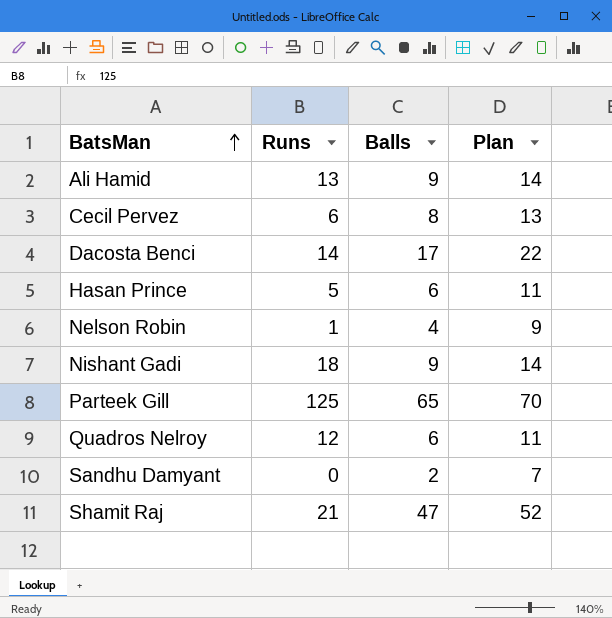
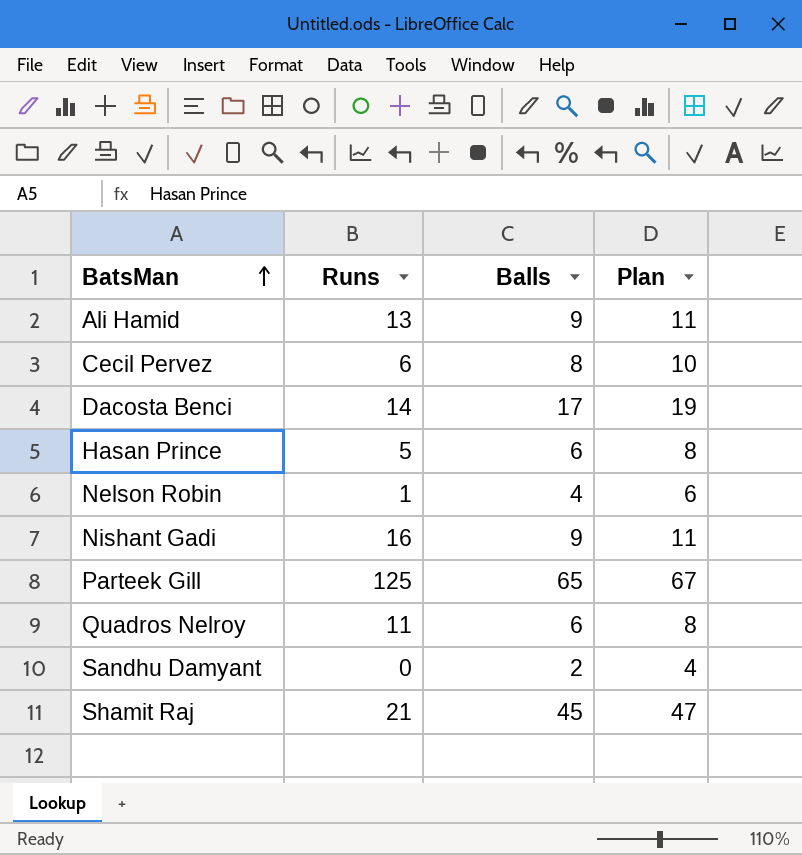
column Plan | formula: [Balls] + 5 -> [Balls] + 2
Nishant Gadi | Runs: 18 -> 16
Quadros Nelroy | Runs: 12 -> 11
Shamit Raj | Balls: 47 -> 45

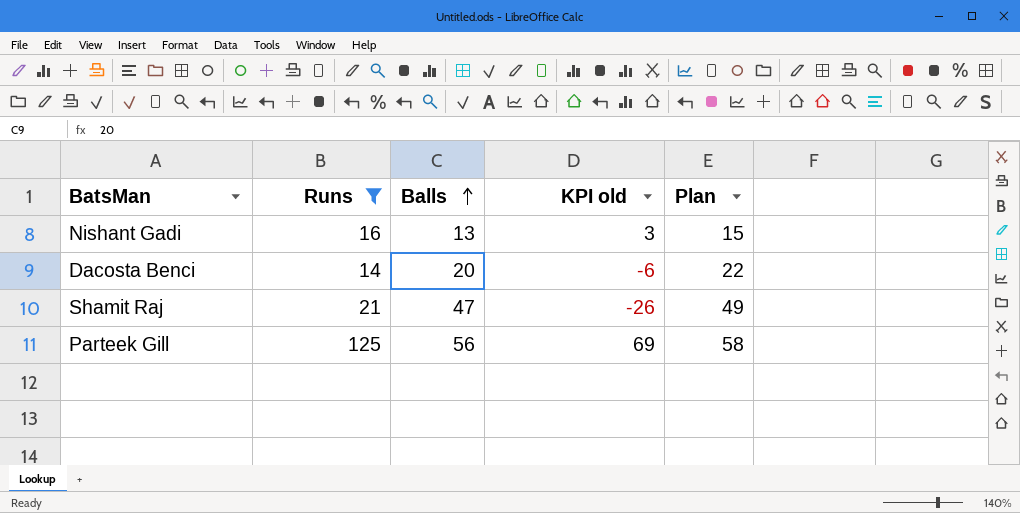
filter: none -> Runs >= 14
row order: BatsMan ascending -> Balls ascending
column KPI old | formula: none -> [Runs] - [Balls]
Nishant Gadi | Balls: 9 -> 13
Nishant Gadi | Plan: 11 -> 15
Dacosta Benci | Balls: 17 -> 20
Dacosta Benci | Plan: 19 -> 22
Shamit Raj | Balls: 45 -> 47
Shamit Raj | Plan: 47 -> 49
Parteek Gill | Balls: 65 -> 56
Parteek Gill | Plan: 67 -> 58

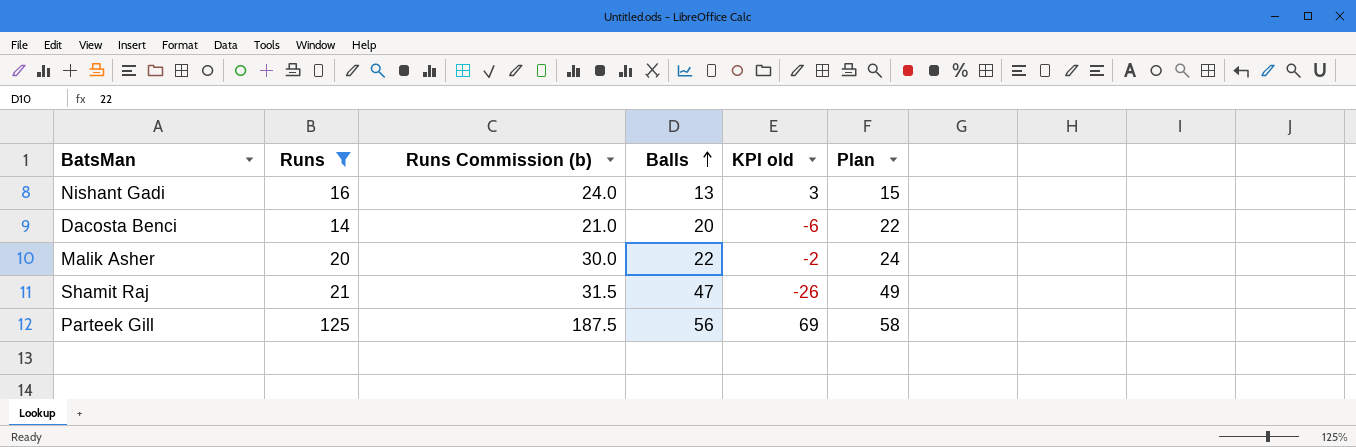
column Runs Commission (b) | formula: none -> [Runs] * 1.5
row Malik Asher: none -> 20 | 30.0 | 22 | -2 | 24

